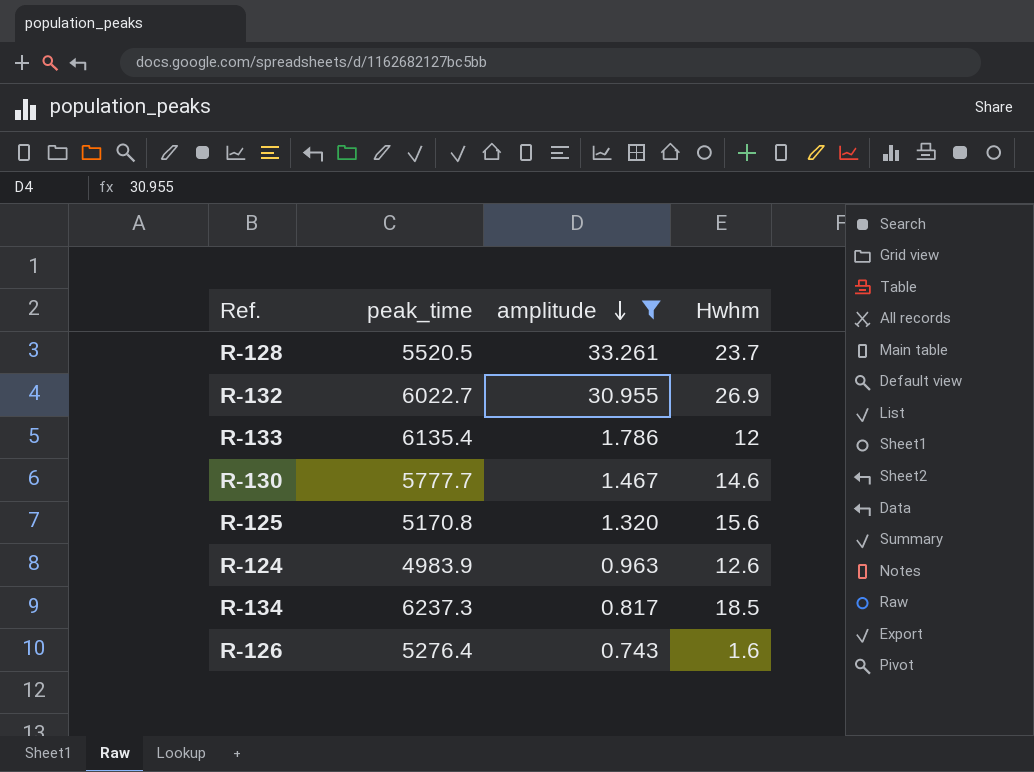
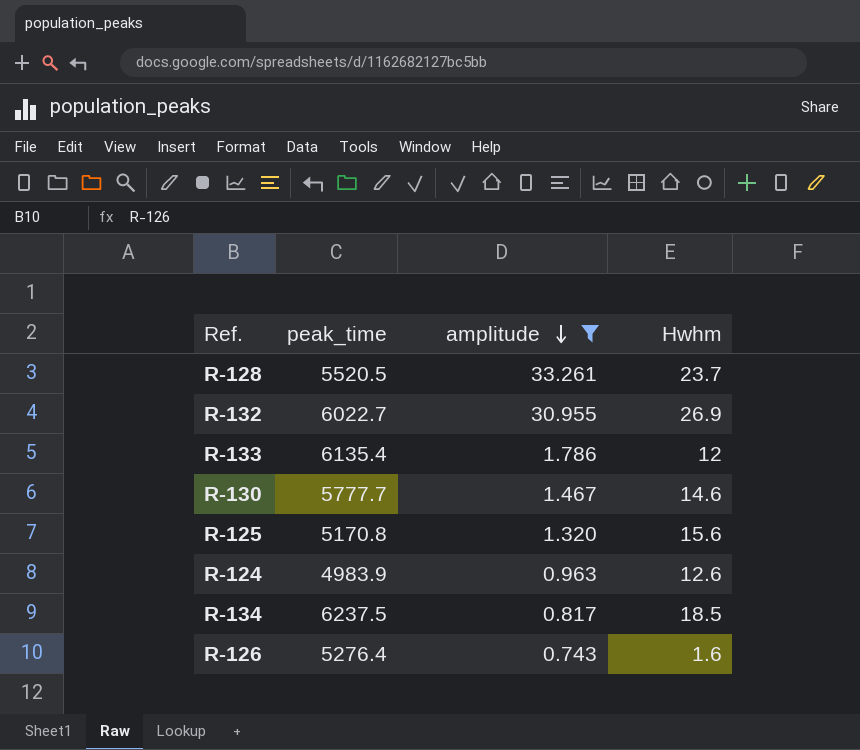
R-134 | peak_time: 6237.3 -> 6237.5

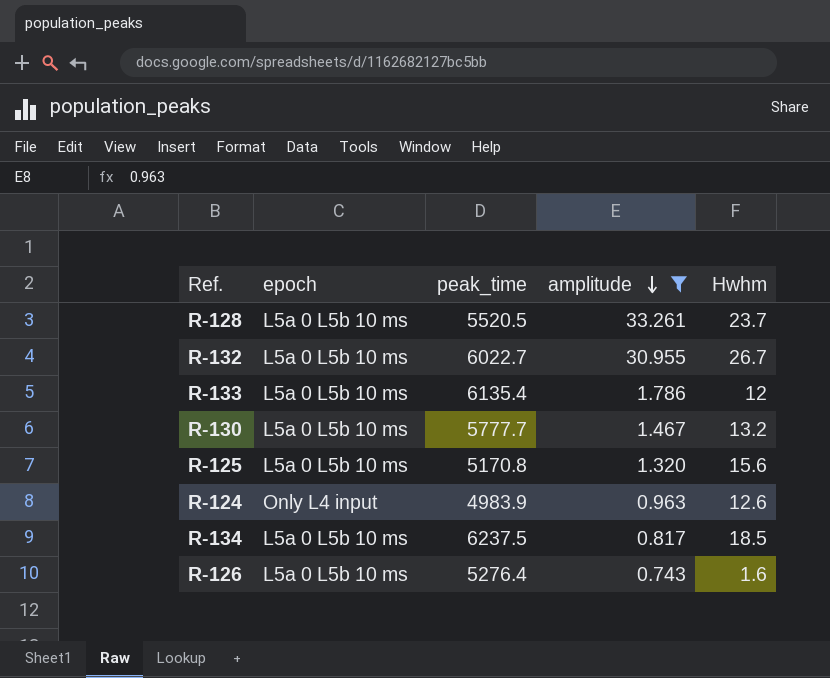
column epoch | position: none -> 2
R-132 | Hwhm: 26.9 -> 26.7
R-130 | Hwhm: 14.6 -> 13.2

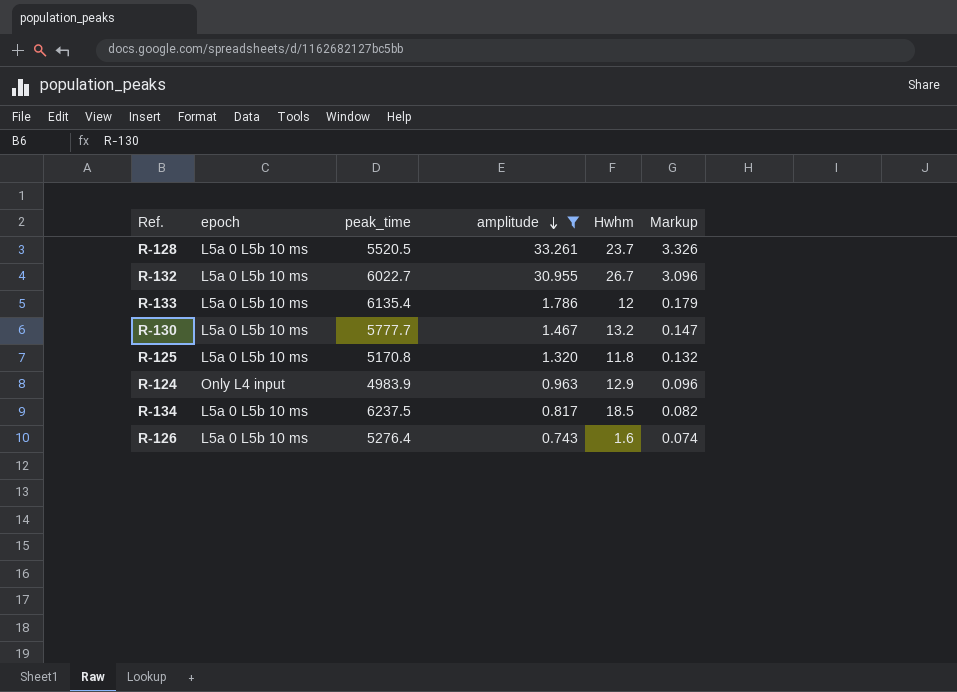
column Markup | formula: none -> [amplitude] * 0.1
R-125 | Hwhm: 15.6 -> 11.8
R-124 | Hwhm: 12.6 -> 12.9

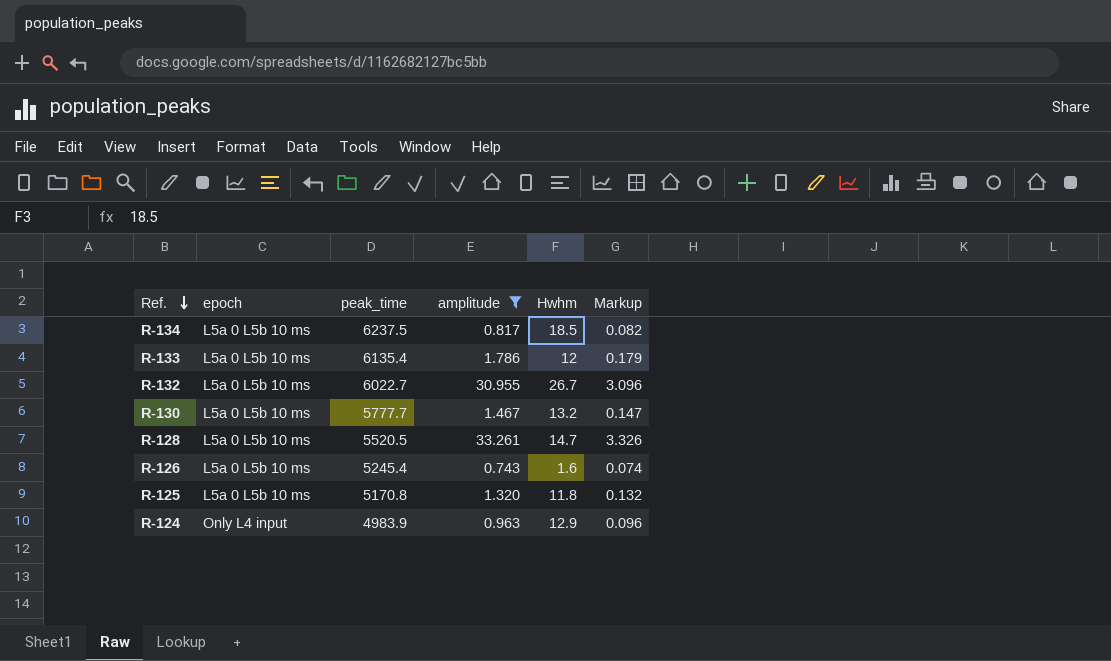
row order: amplitude descending -> Ref. descending
R-128 | Hwhm: 23.7 -> 14.7
R-126 | peak_time: 5276.4 -> 5245.4

